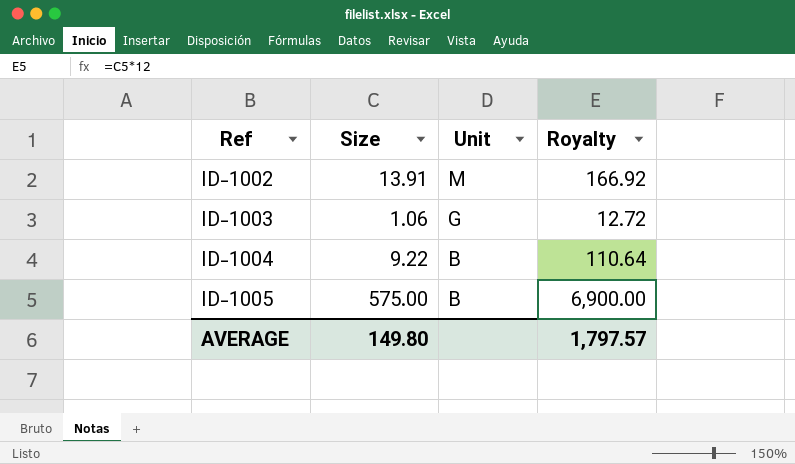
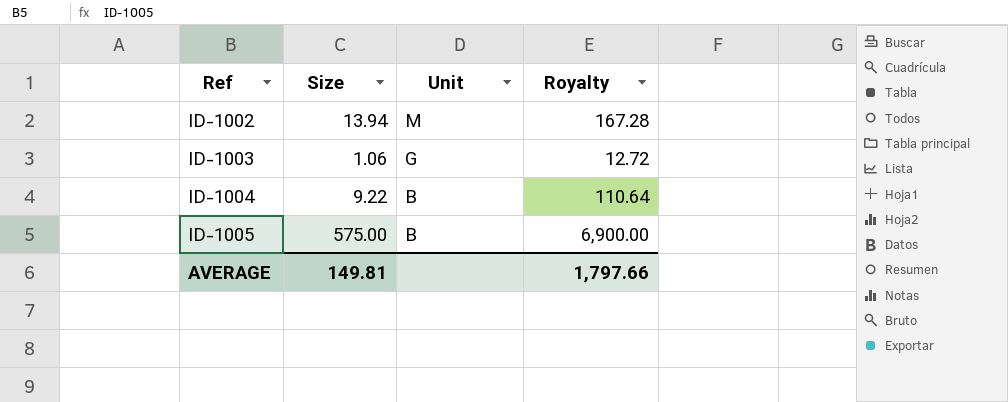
ID-1002 | Size: 13.91 -> 13.94
ID-1002 | Royalty: 166.92 -> 167.28
AVERAGE | Size: 149.80 -> 149.81
AVERAGE | Royalty: 1,797.57 -> 1,797.66

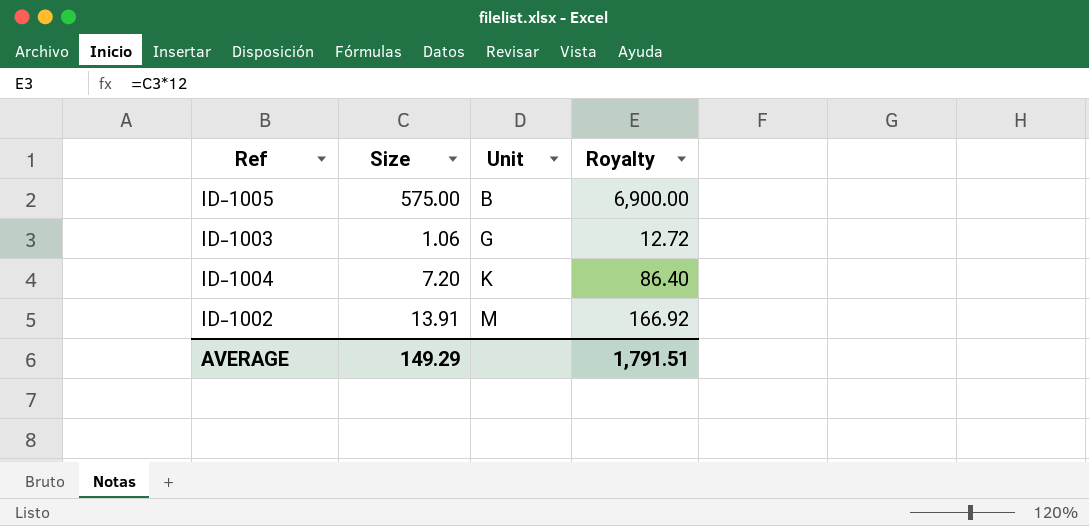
row order: Ref ascending -> Unit ascending
ID-1004 | Size: 9.22 -> 7.20
ID-1004 | Unit: B -> K
ID-1004 | Royalty: 110.64 -> 86.40
ID-1002 | Size: 13.94 -> 13.91
ID-1002 | Royalty: 167.28 -> 166.92
AVERAGE | Size: 149.81 -> 149.29
AVERAGE | Royalty: 1,797.66 -> 1,791.51

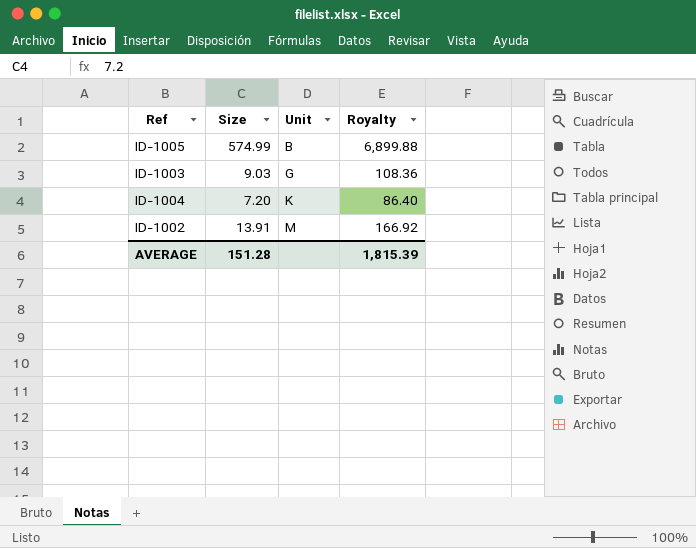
ID-1005 | Size: 575.00 -> 574.99
ID-1005 | Royalty: 6,900.00 -> 6,899.88
ID-1003 | Size: 1.06 -> 9.03
ID-1003 | Royalty: 12.72 -> 108.36
AVERAGE | Size: 149.29 -> 151.28
AVERAGE | Royalty: 1,791.51 -> 1,815.39

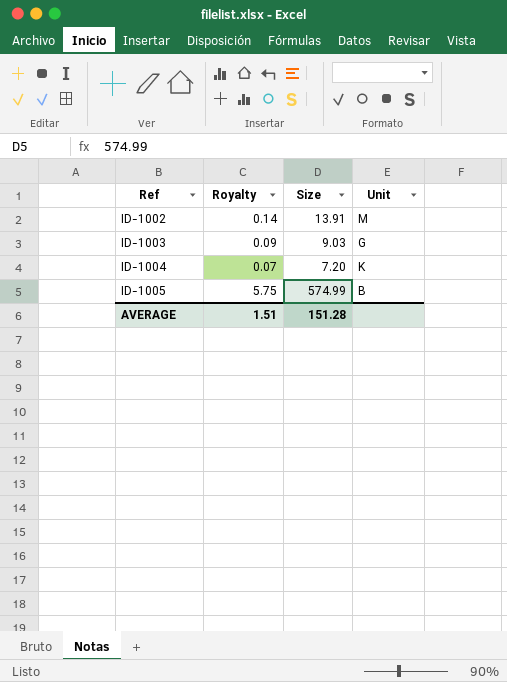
row order: Unit ascending -> Ref ascending
column Royalty | formula: [Size] * 12 -> [Size] * 0.01
column Royalty | position: 4 -> 2
AVERAGE | Royalty: 1,815.39 -> 1.51

